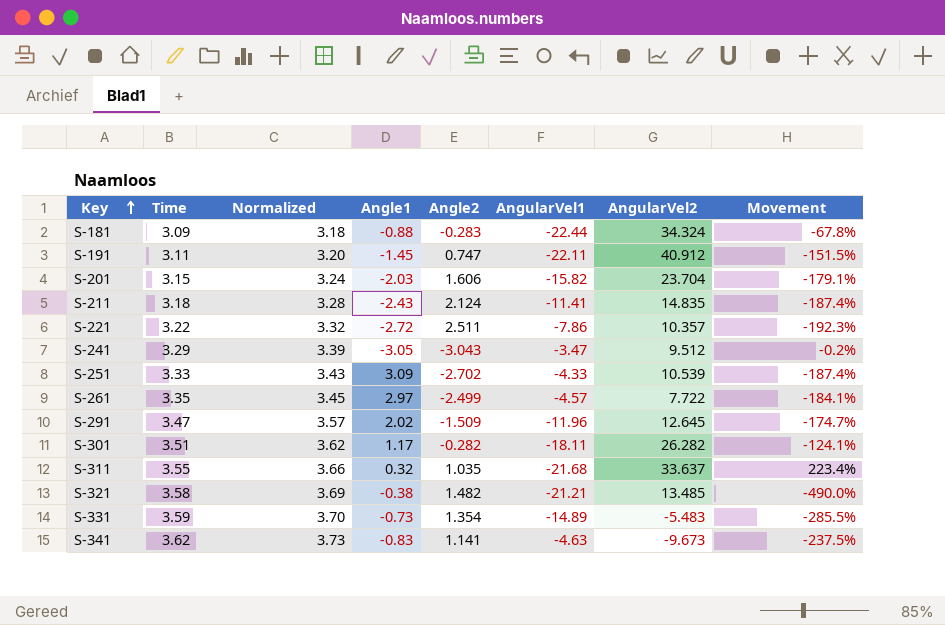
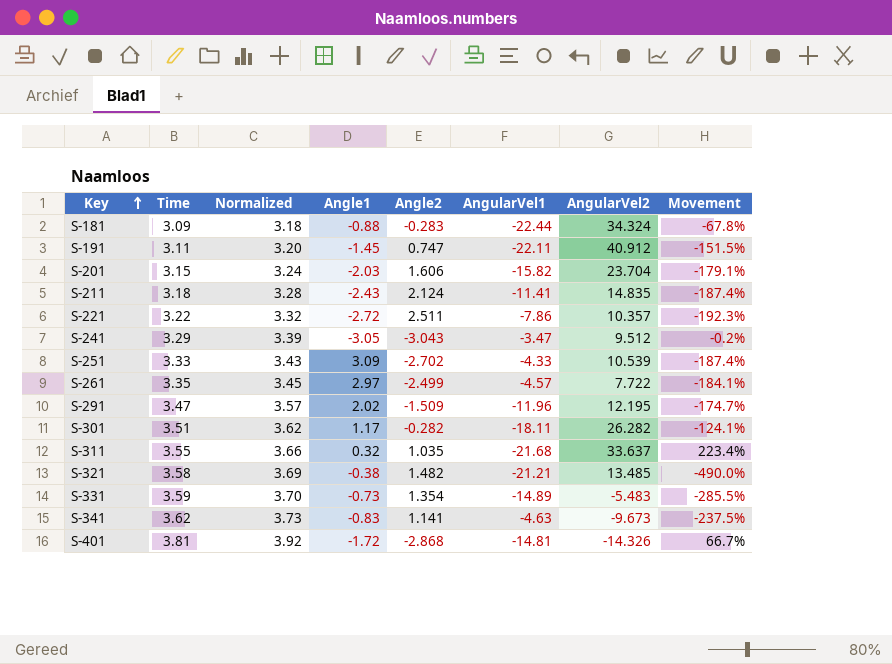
S-291 | AngularVel2: 12.645 -> 12.195
row S-401: none -> 3.81 | 3.92 | -1.72 | -2.868 | -14.81 | -14.326 | 66.7%

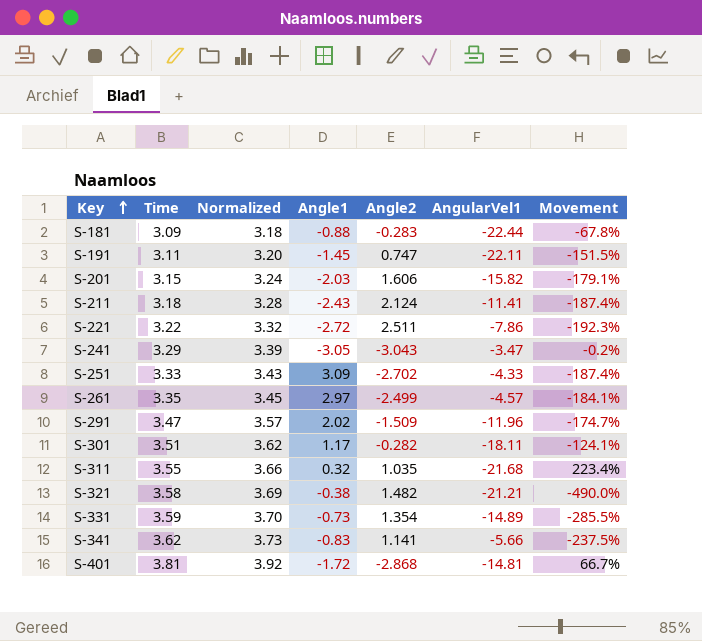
column AngularVel2 | position: 7 -> none
S-341 | AngularVel1: -4.63 -> -5.66

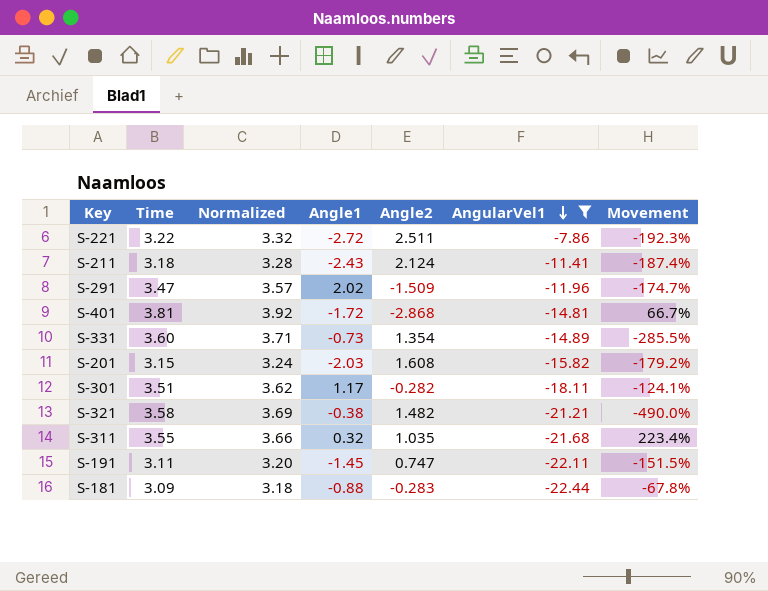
filter: none -> AngularVel1 <= -7.86
row order: Key ascending -> AngularVel1 descending
S-331 | Time: 3.59 -> 3.60
S-331 | Normalized: 3.70 -> 3.71
S-201 | Angle2: 1.606 -> 1.608
S-201 | Movement: -179.1% -> -179.2%

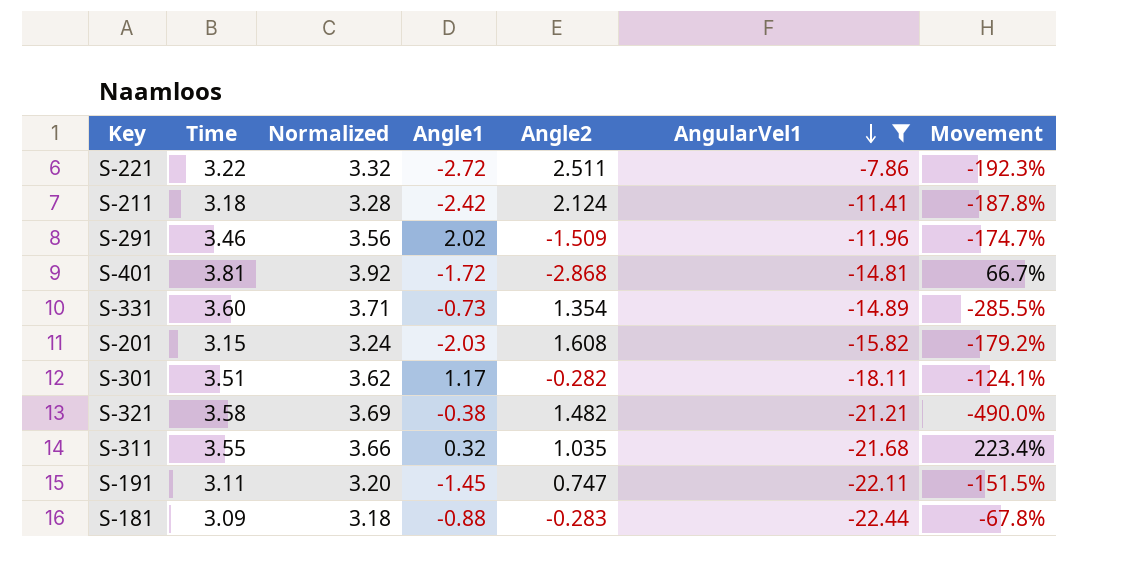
S-211 | Angle1: -2.43 -> -2.42
S-211 | Movement: -187.4% -> -187.8%
S-291 | Time: 3.47 -> 3.46
S-291 | Normalized: 3.57 -> 3.56

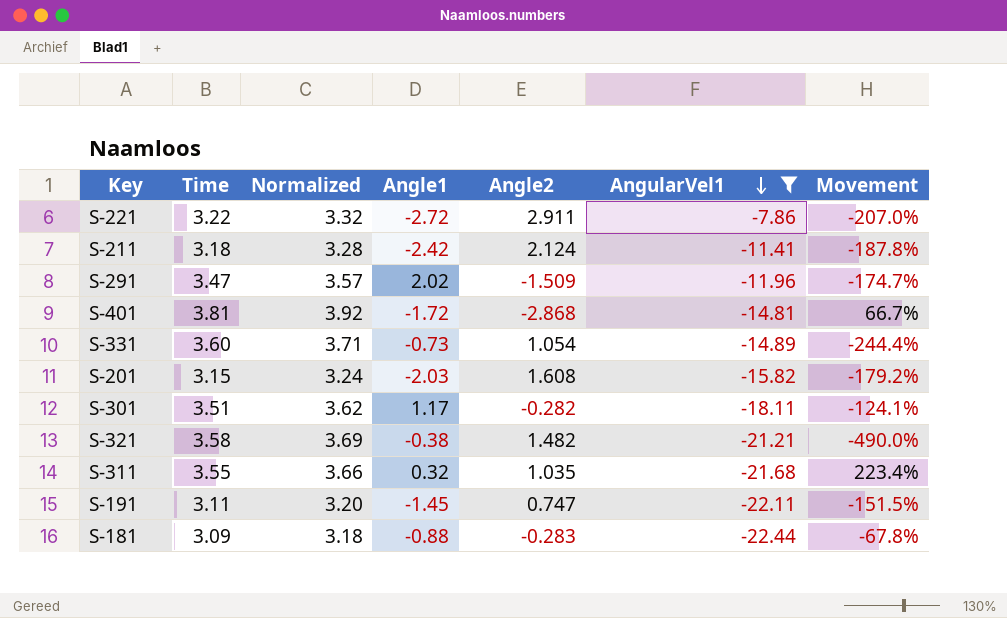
S-221 | Angle2: 2.511 -> 2.911
S-221 | Movement: -192.3% -> -207.0%
S-291 | Time: 3.46 -> 3.47
S-291 | Normalized: 3.56 -> 3.57
S-331 | Angle2: 1.354 -> 1.054
S-331 | Movement: -285.5% -> -244.4%

